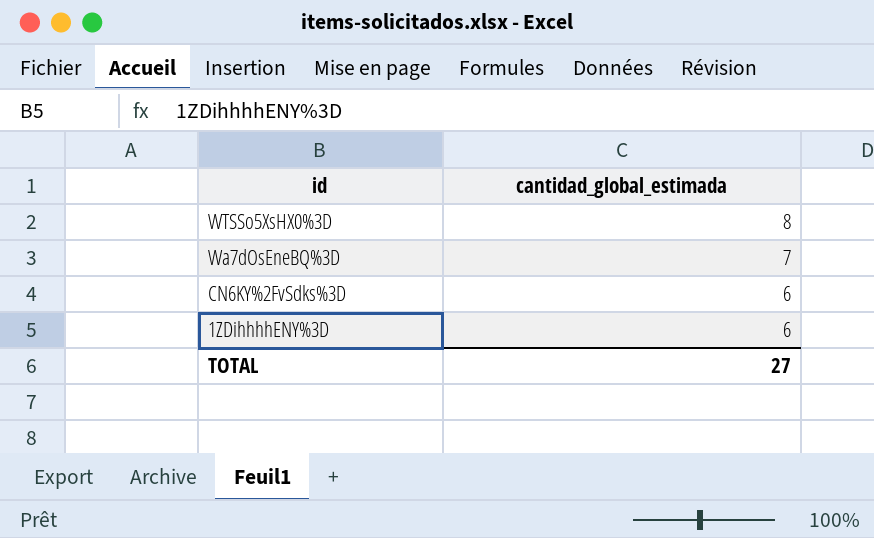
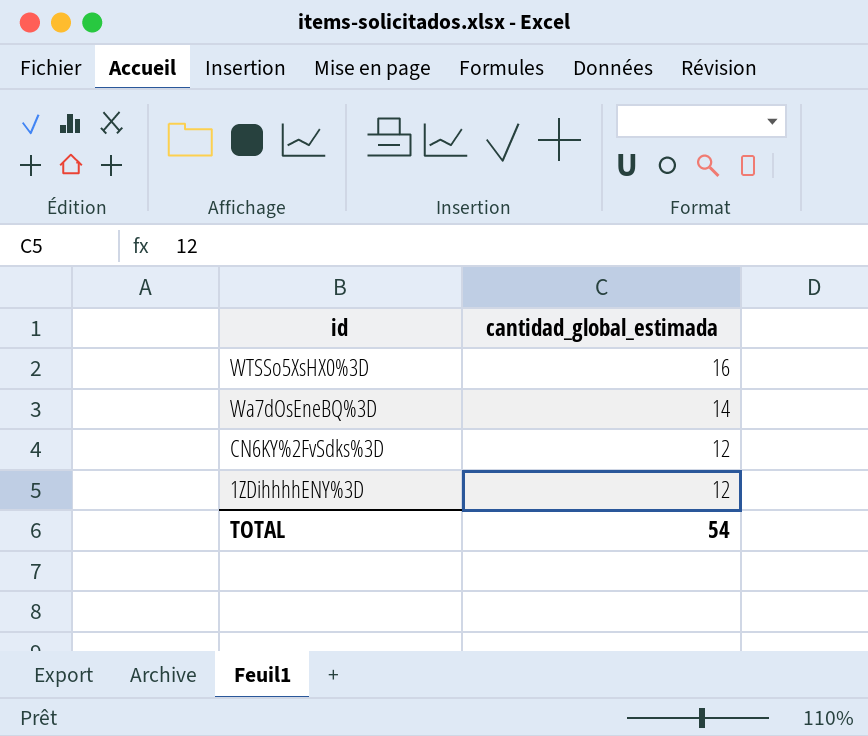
WTSSo5XsHX0%3D | cantidad_global_estimada: 8 -> 16
Wa7dOsEneBQ%3D | cantidad_global_estimada: 7 -> 14
CN6KY%2FvSdks%3D | cantidad_global_estimada: 6 -> 12
1ZDihhhhENY%3D | cantidad_global_estimada: 6 -> 12
TOTAL | cantidad_global_estimada: 27 -> 54

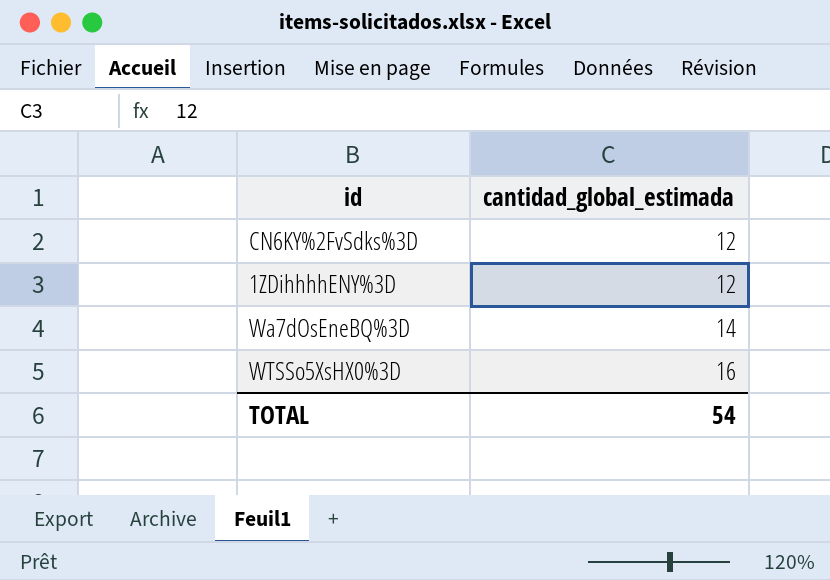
row order: id descending -> cantidad_global_estimada ascending

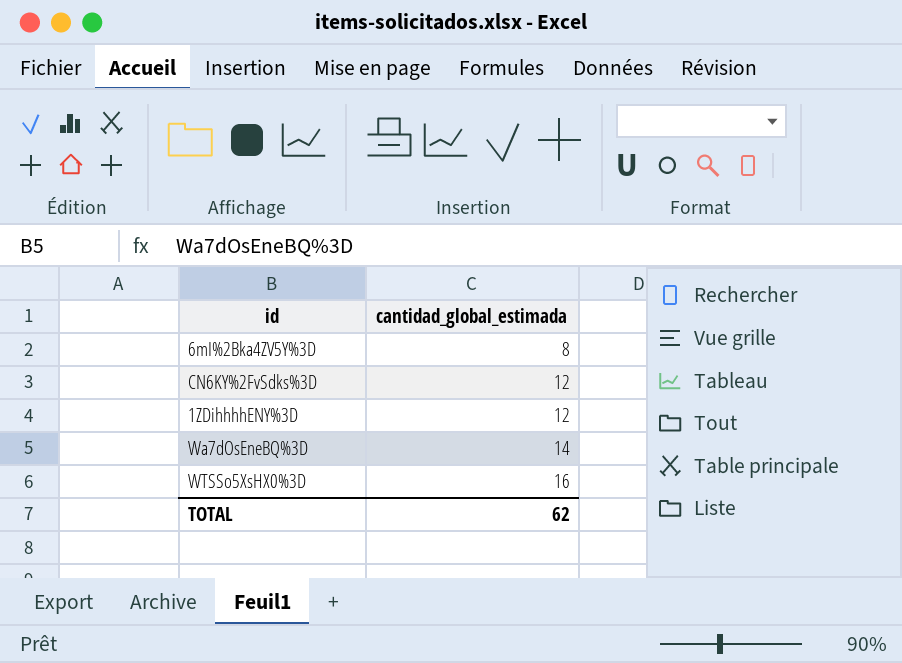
row 6mI%2Bka4ZV5Y%3D: none -> 8
TOTAL | cantidad_global_estimada: 54 -> 62

